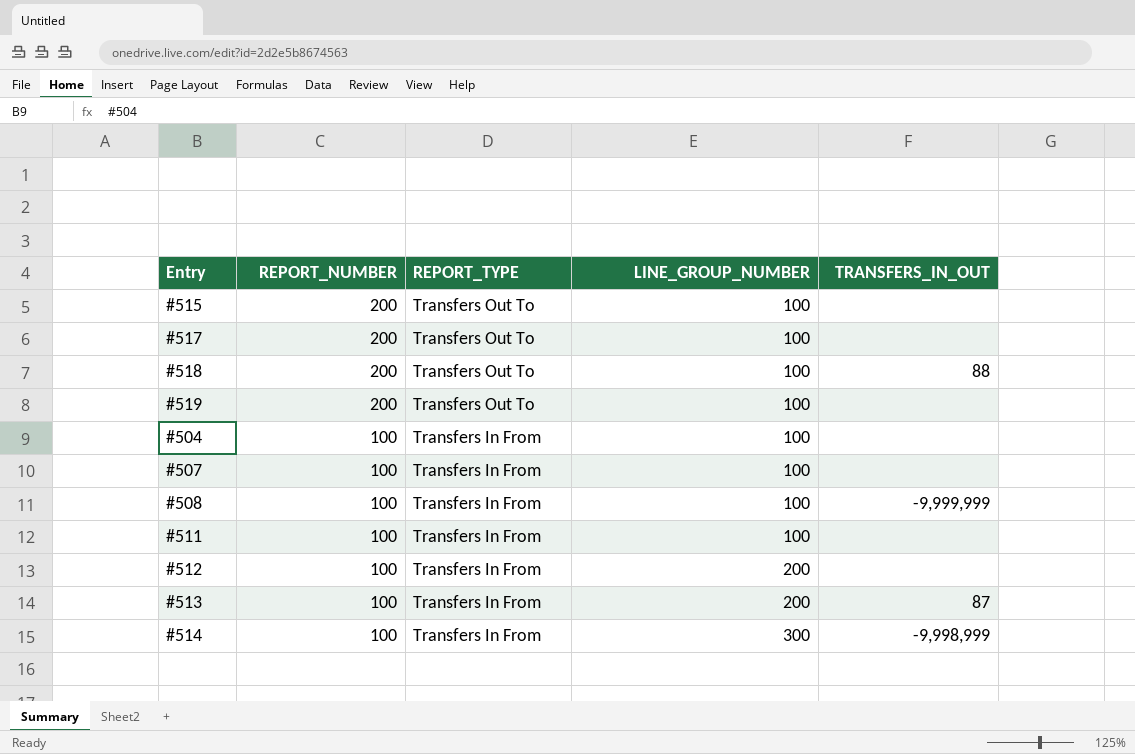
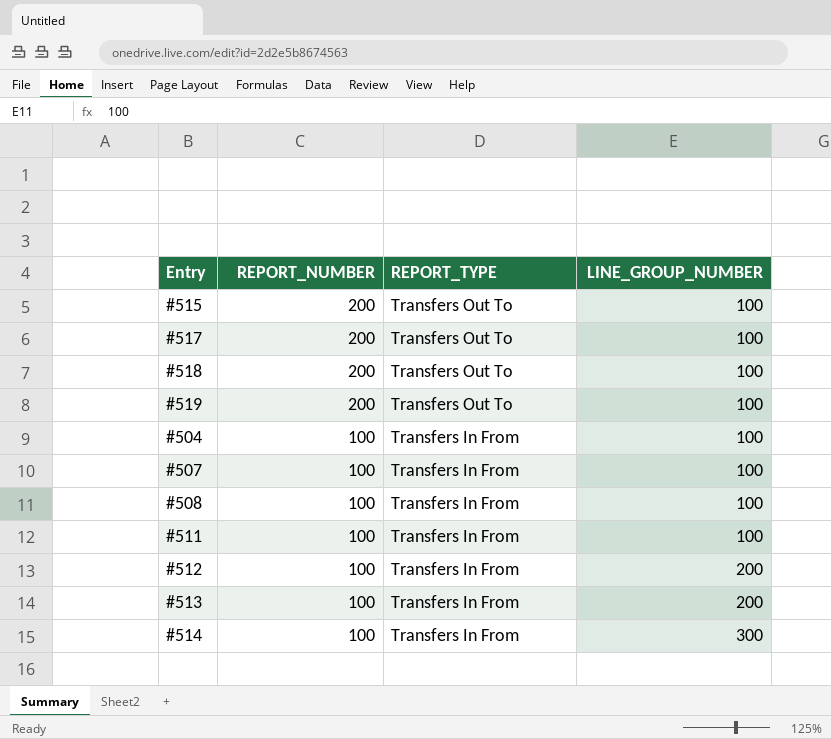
column TRANSFERS_IN_OUT | position: 5 -> none

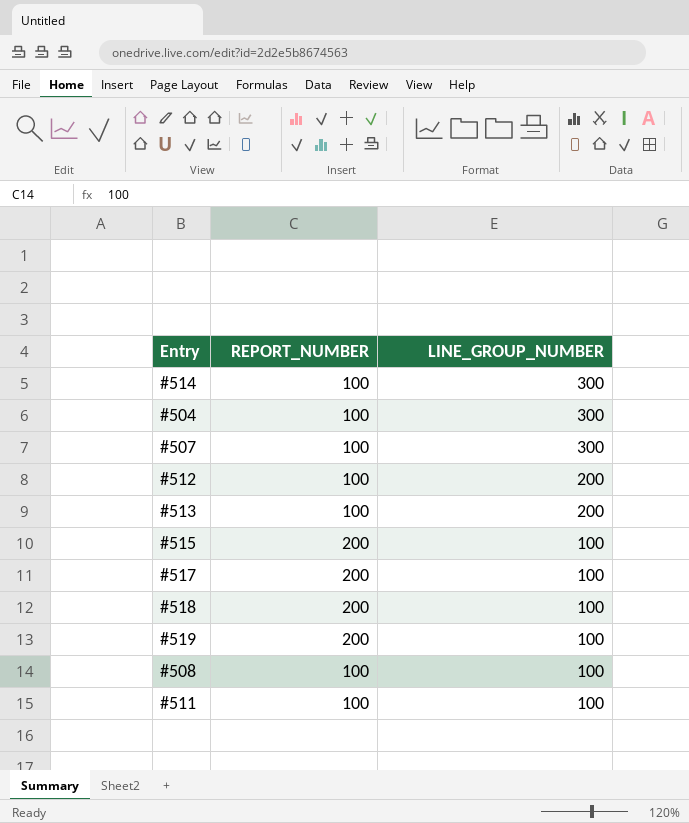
row order: REPORT_NUMBER descending -> LINE_GROUP_NUMBER descending
column REPORT_TYPE | position: 3 -> none
#504 | LINE_GROUP_NUMBER: 100 -> 300
#507 | LINE_GROUP_NUMBER: 100 -> 300

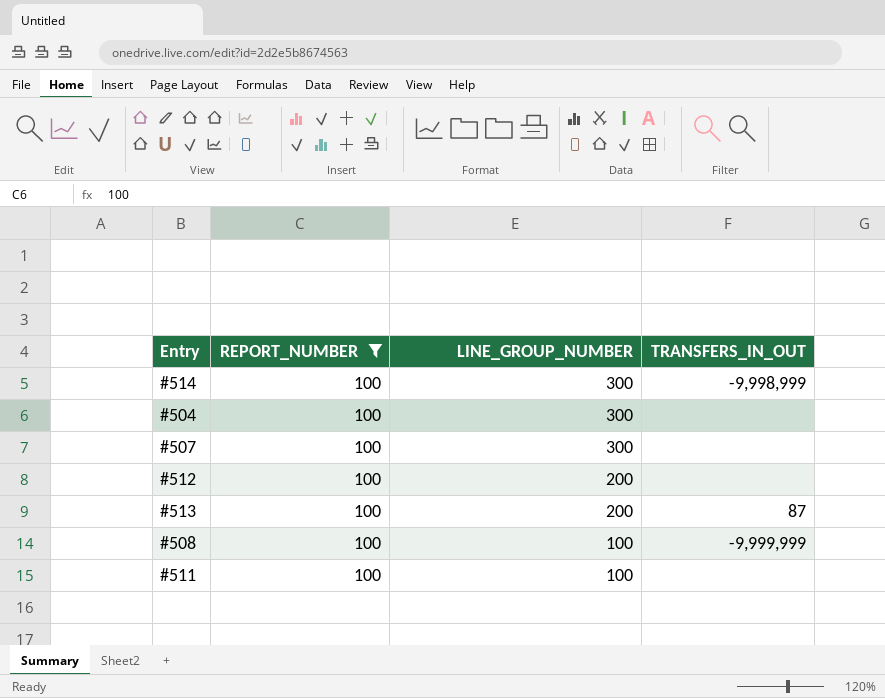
filter: none -> REPORT_NUMBER = 100
column TRANSFERS_IN_OUT | position: none -> 4

